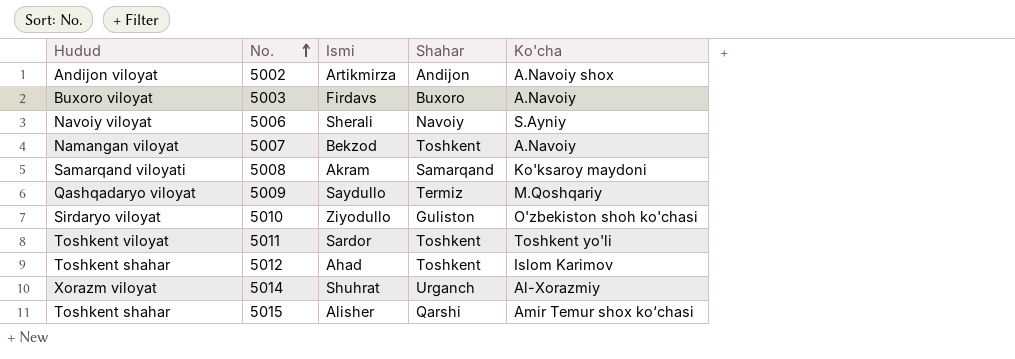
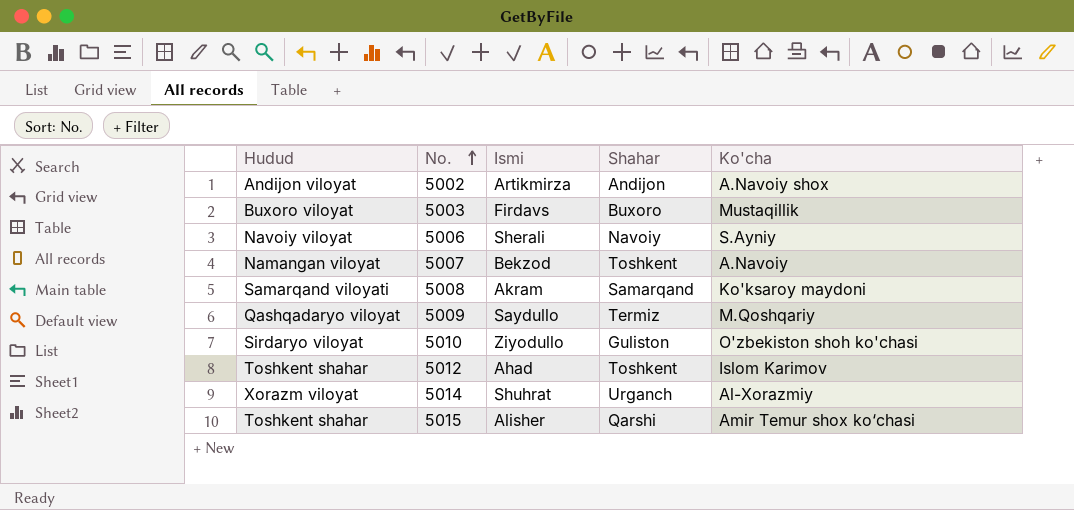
row 5011: Toshkent viloyat | Sardor | Toshkent | Toshkent yo'li -> none
5003 | Ko'cha: A.Navoiy -> Mustaqillik

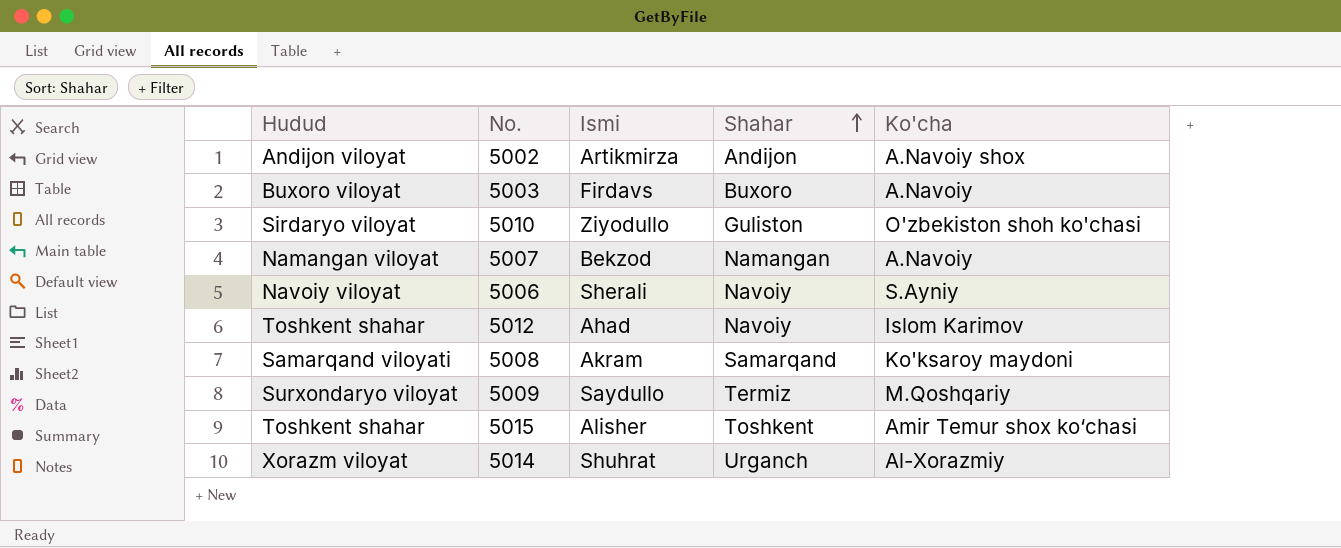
row order: No. ascending -> Shahar ascending
5003 | Ko'cha: Mustaqillik -> A.Navoiy
5007 | Shahar: Toshkent -> Namangan
5012 | Shahar: Toshkent -> Navoiy
5009 | Hudud: Qashqadaryo viloyat -> Surxondaryo viloyat
5015 | Shahar: Qarshi -> Toshkent

